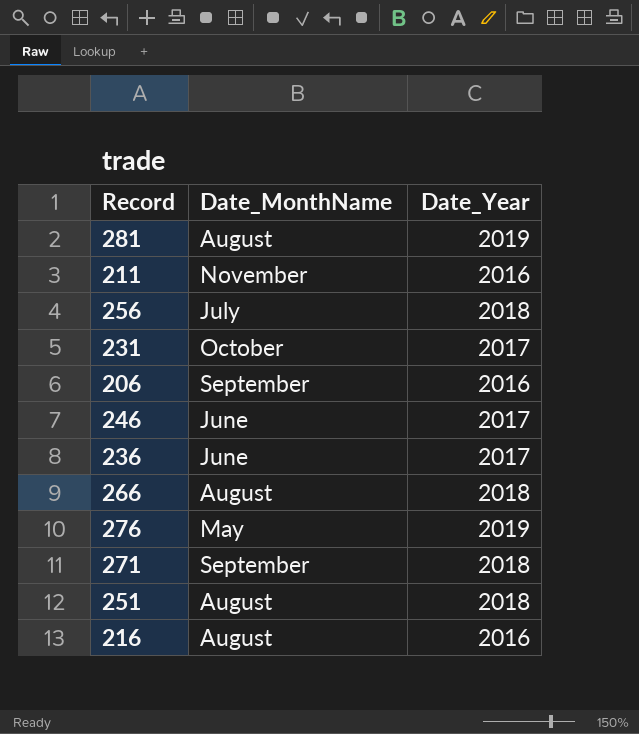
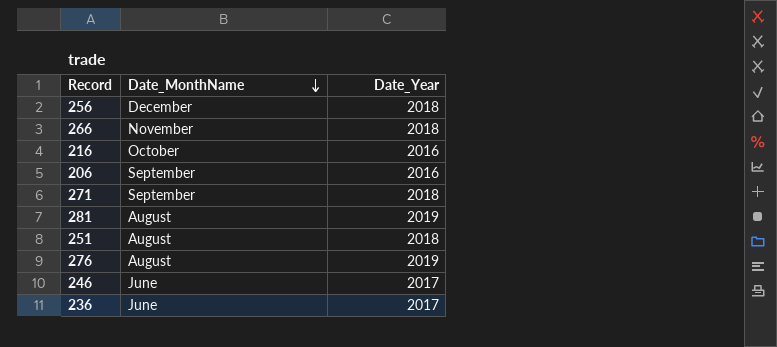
row order: none -> Date_MonthName descending
row 211: November | 2016 -> none
row 231: October | 2017 -> none
256 | Date_MonthName: July -> December
266 | Date_MonthName: August -> November
216 | Date_MonthName: August -> October
276 | Date_MonthName: May -> August

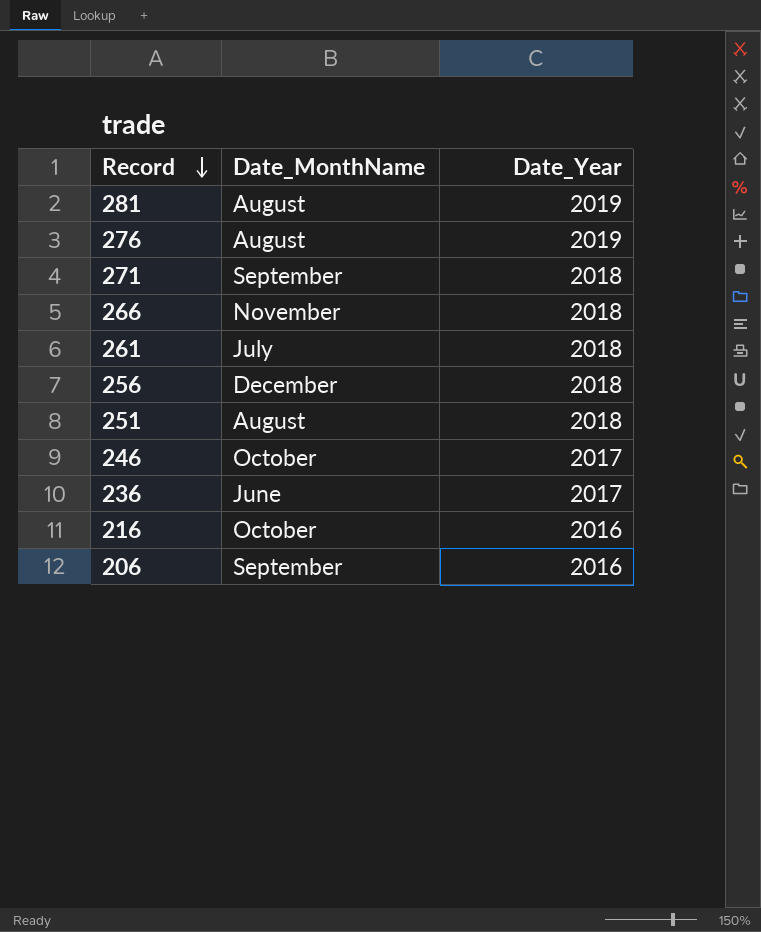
row order: Date_MonthName descending -> Record descending
row 261: none -> July | 2018
246 | Date_MonthName: June -> October

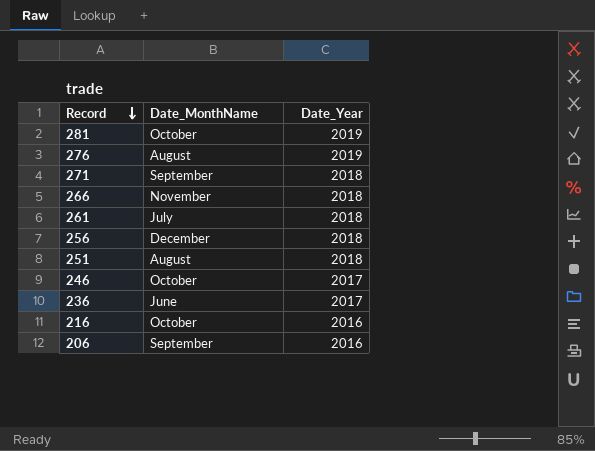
281 | Date_MonthName: August -> October

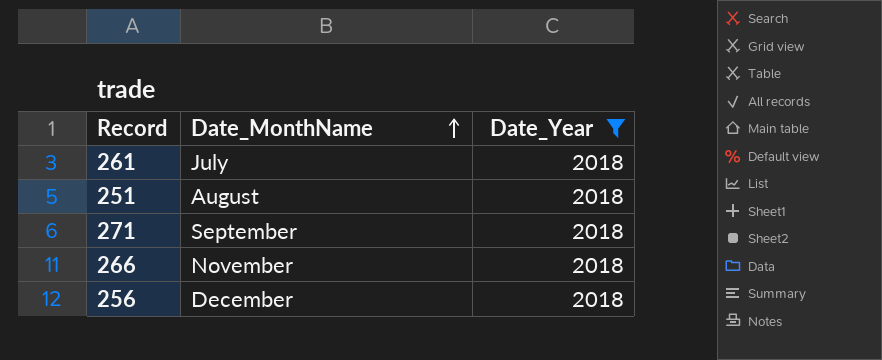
filter: none -> Date_Year = 2018
row order: Record descending -> Date_MonthName ascending

